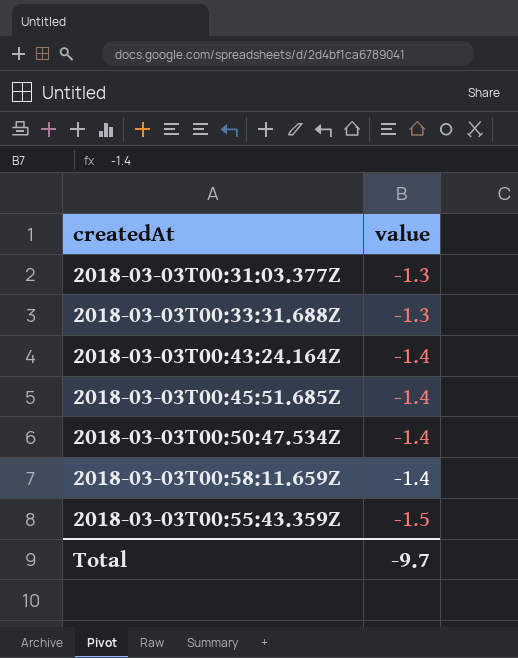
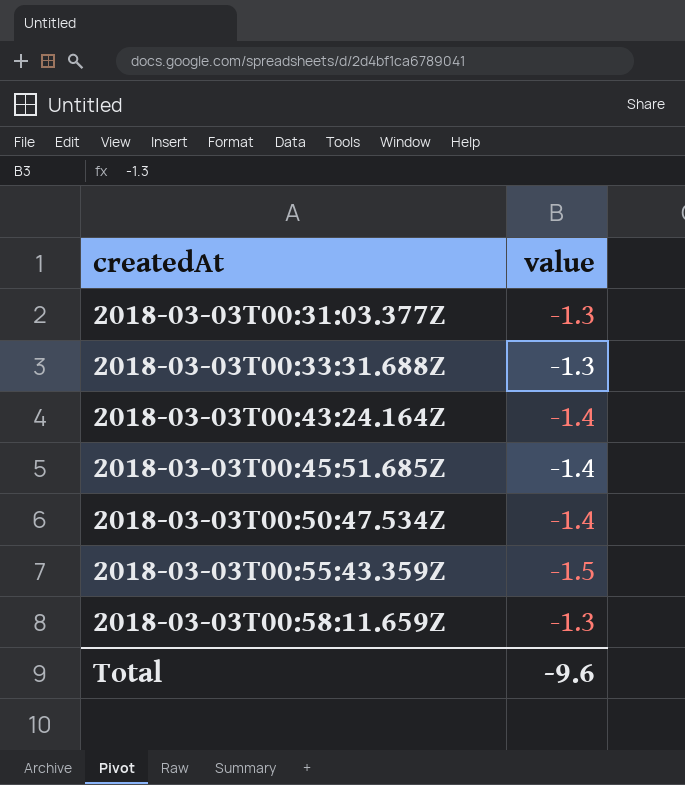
row order: value descending -> createdAt ascending
2018-03-03T00:58:11.659Z | value: -1.4 -> -1.3
Total | value: -9.7 -> -9.6

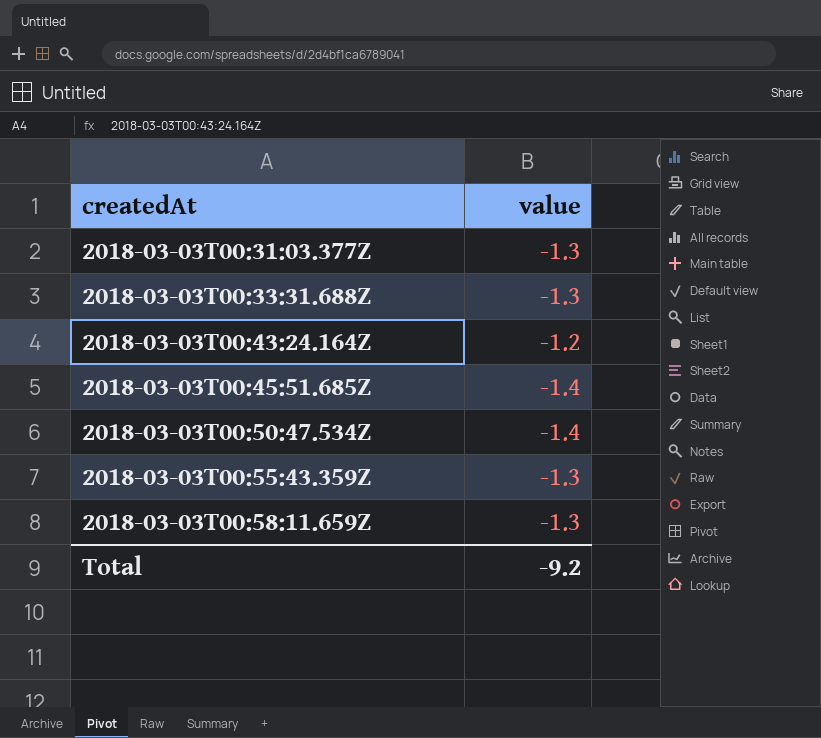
2018-03-03T00:43:24.164Z | value: -1.4 -> -1.2
2018-03-03T00:55:43.359Z | value: -1.5 -> -1.3
Total | value: -9.6 -> -9.2

